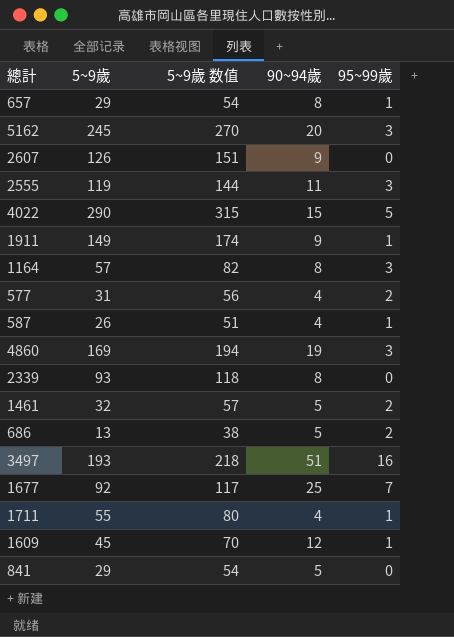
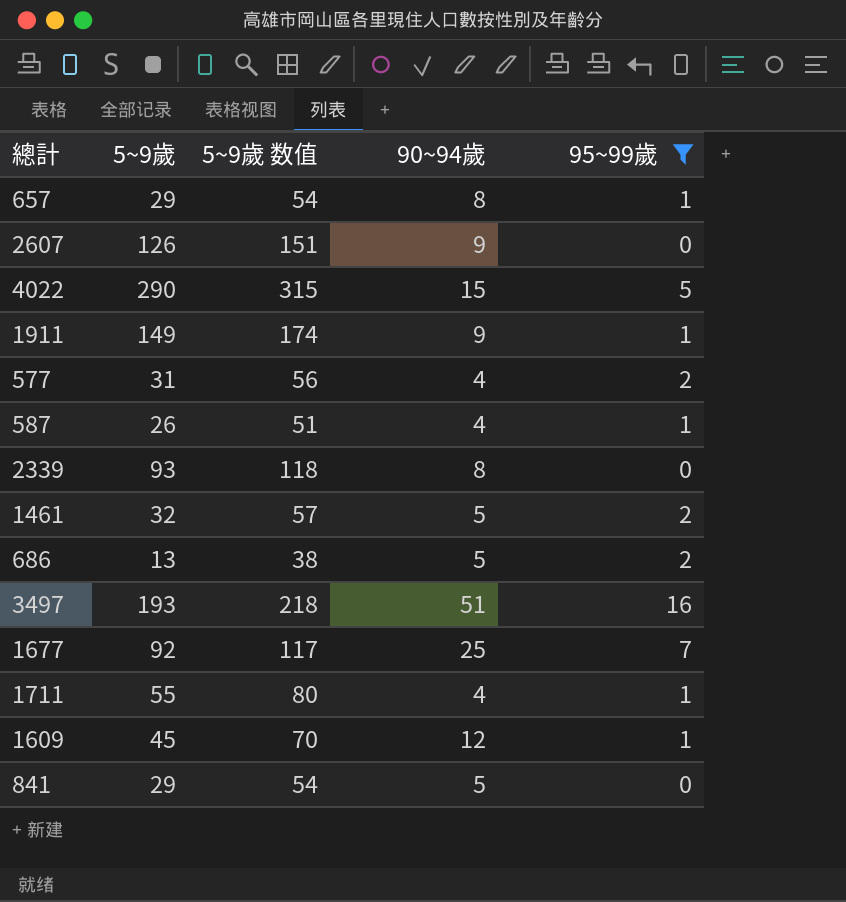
filter: none -> 95~99歲 != 3

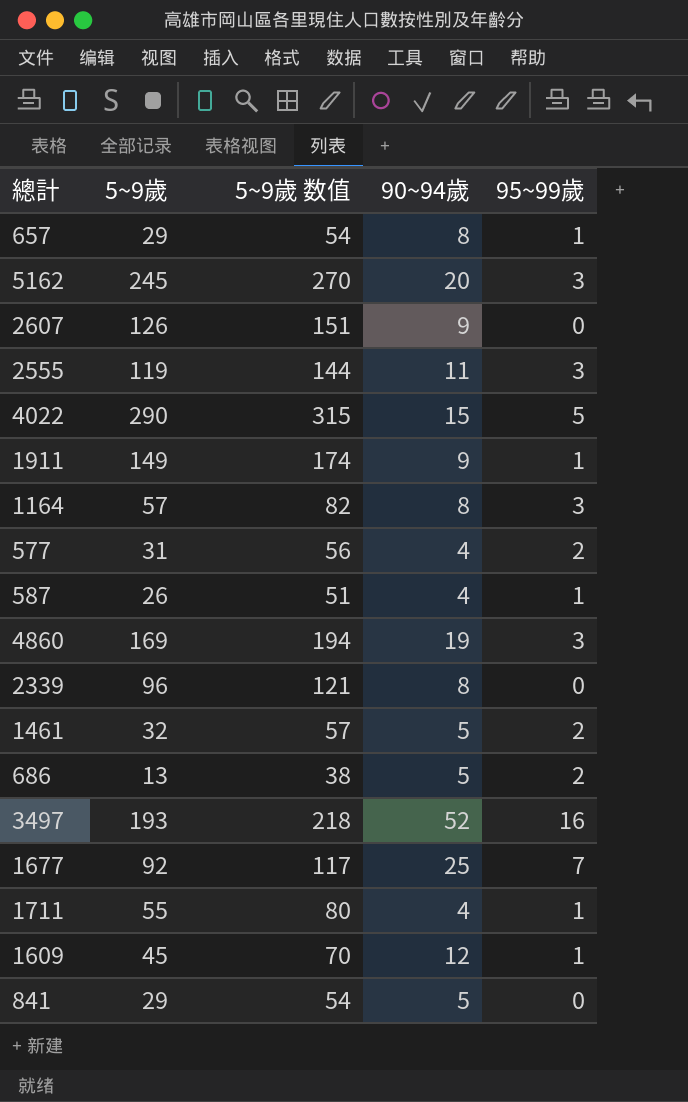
filter: 95~99歲 != 3 -> none
2339 | 5~9歲: 93 -> 96
2339 | 5~9歲 数值: 118 -> 121
3497 | 90~94歲: 51 -> 52

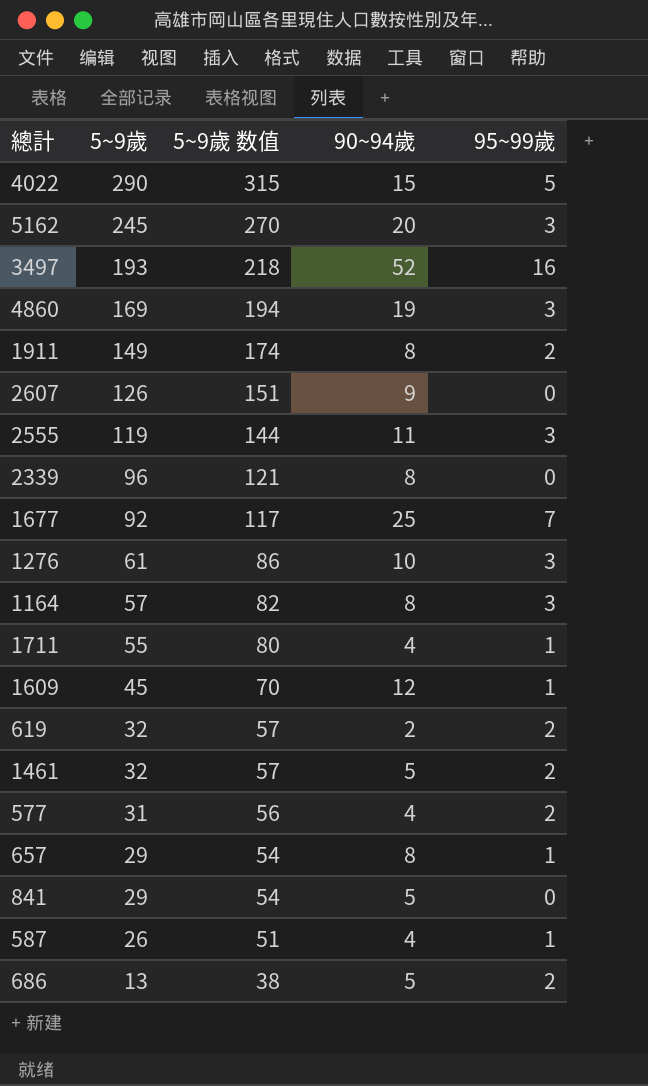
row order: none -> 5~9歲 descending
1911 | 90~94歲: 9 -> 8
1911 | 95~99歲: 1 -> 2
row 1276: none -> 61 | 86 | 10 | 3
row 619: none -> 32 | 57 | 2 | 2

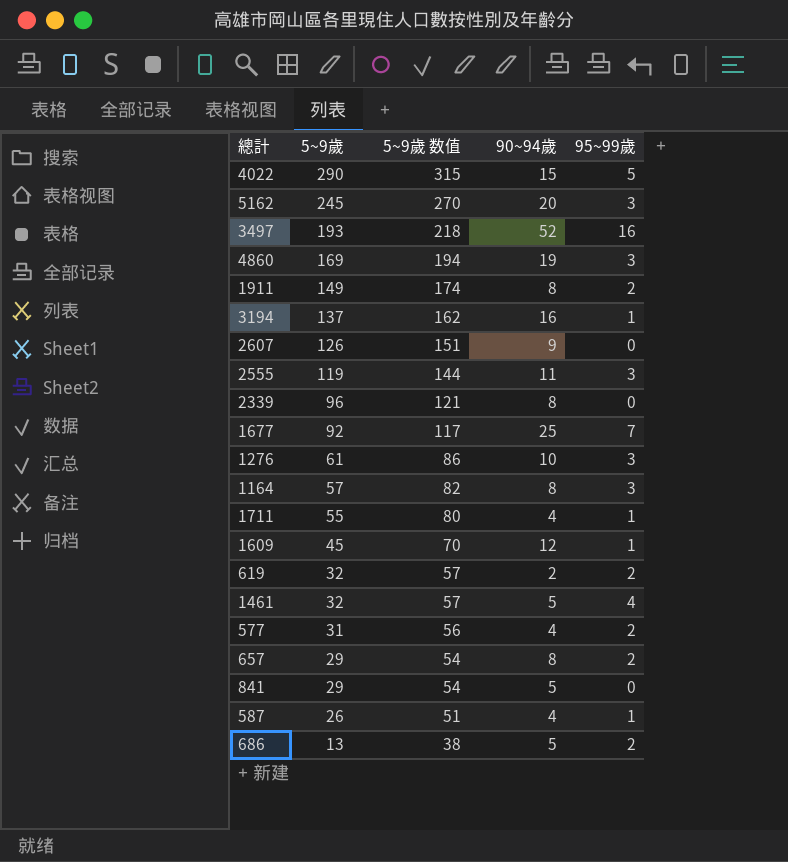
row 3194: none -> 137 | 162 | 16 | 1
1461 | 95~99歲: 2 -> 4
657 | 95~99歲: 1 -> 2

